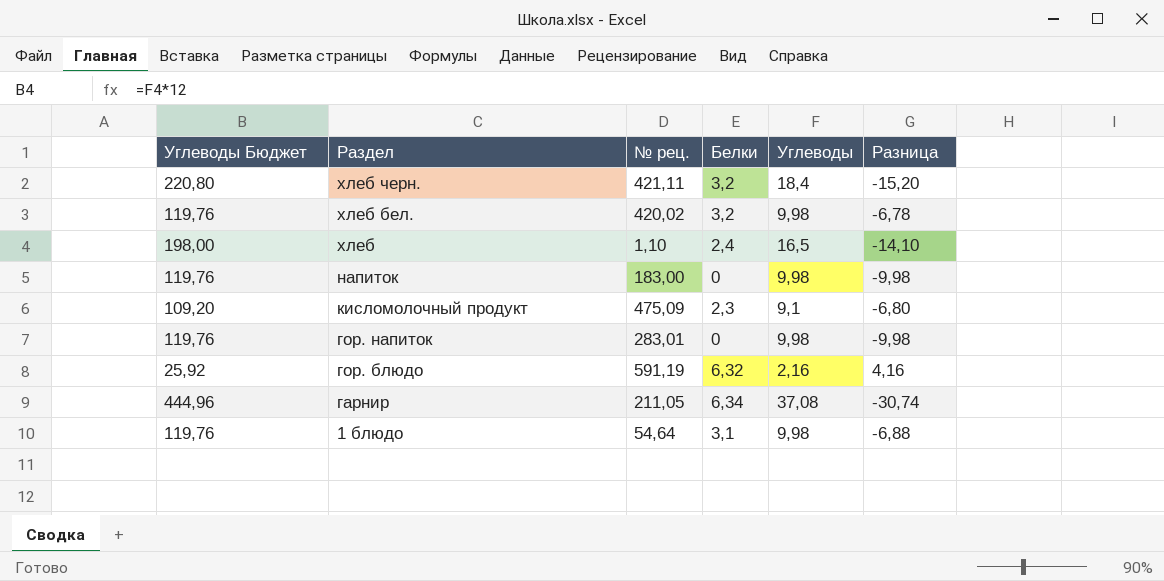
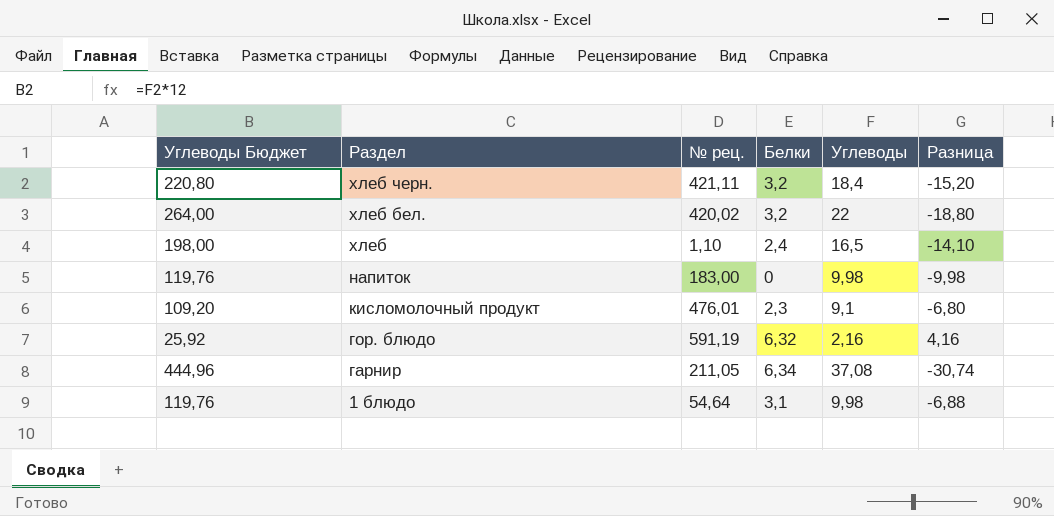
row гор. напиток: 119,76 | 283,01 | 0 | 9,98 | -9,98 -> none
хлеб бел. | Углеводы Бюджет: 119,76 -> 264,00
хлеб бел. | Углеводы: 9,98 -> 22
хлеб бел. | Разница: -6,78 -> -18,80
кисломолочный продукт | № рец.: 475,09 -> 476,01

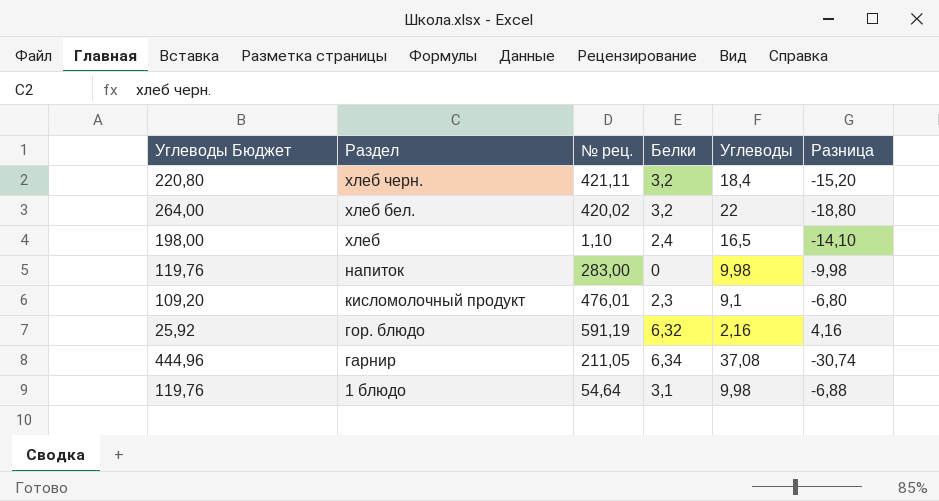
напиток | № рец.: 183,00 -> 283,00

